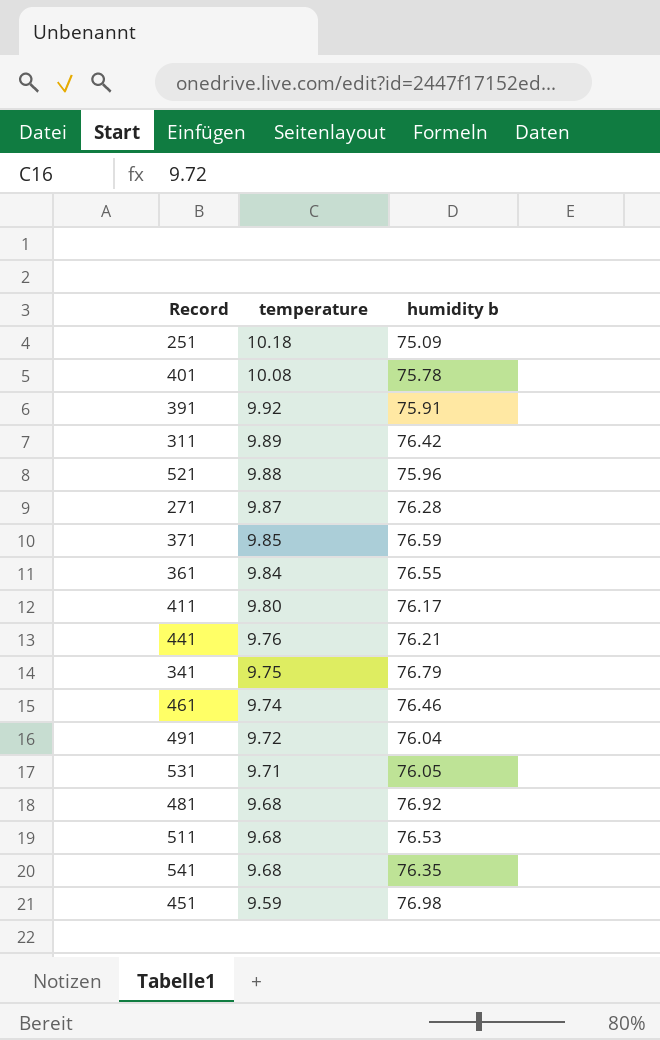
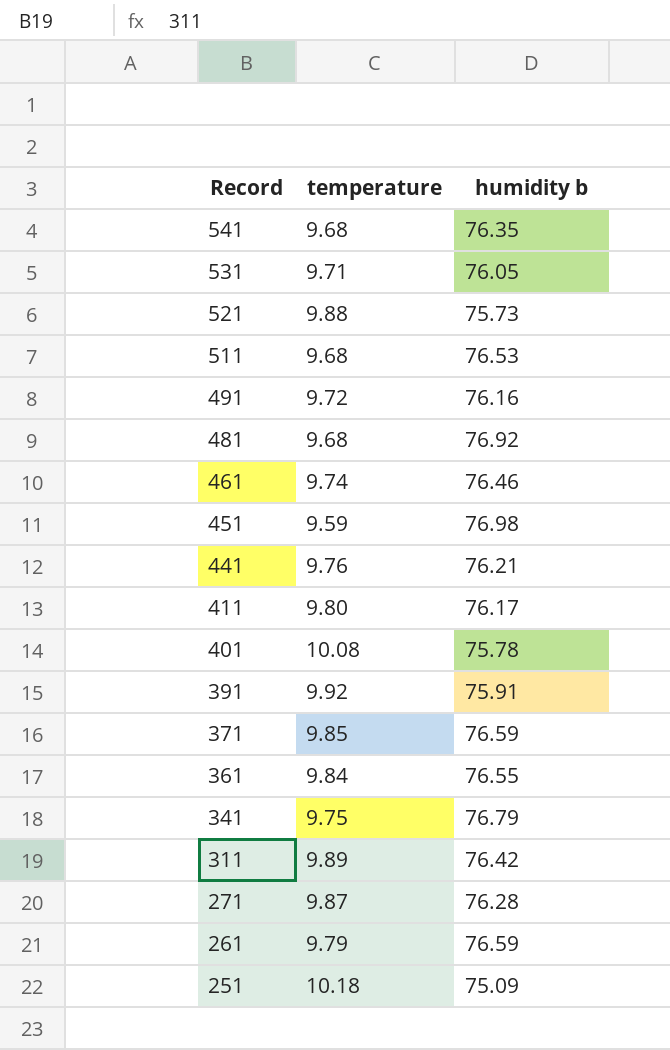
row order: temperature descending -> Record descending
521 | humidity b: 75.96 -> 75.73
491 | humidity b: 76.04 -> 76.16
row 261: none -> 9.79 | 76.59

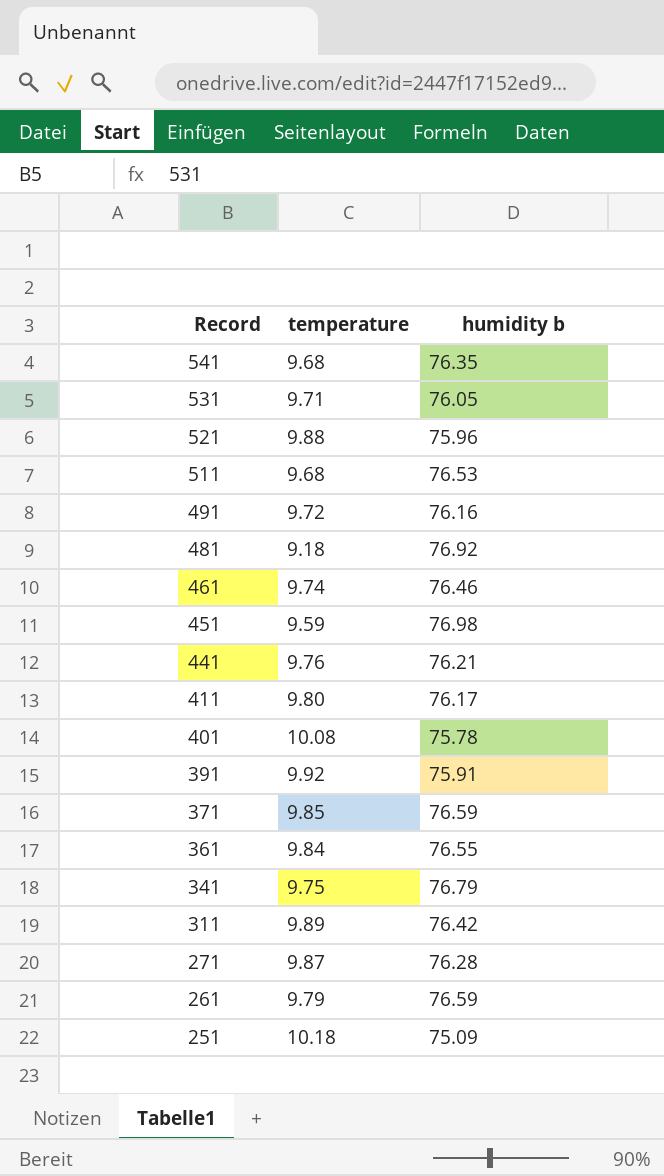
521 | humidity b: 75.73 -> 75.96
481 | temperature: 9.68 -> 9.18

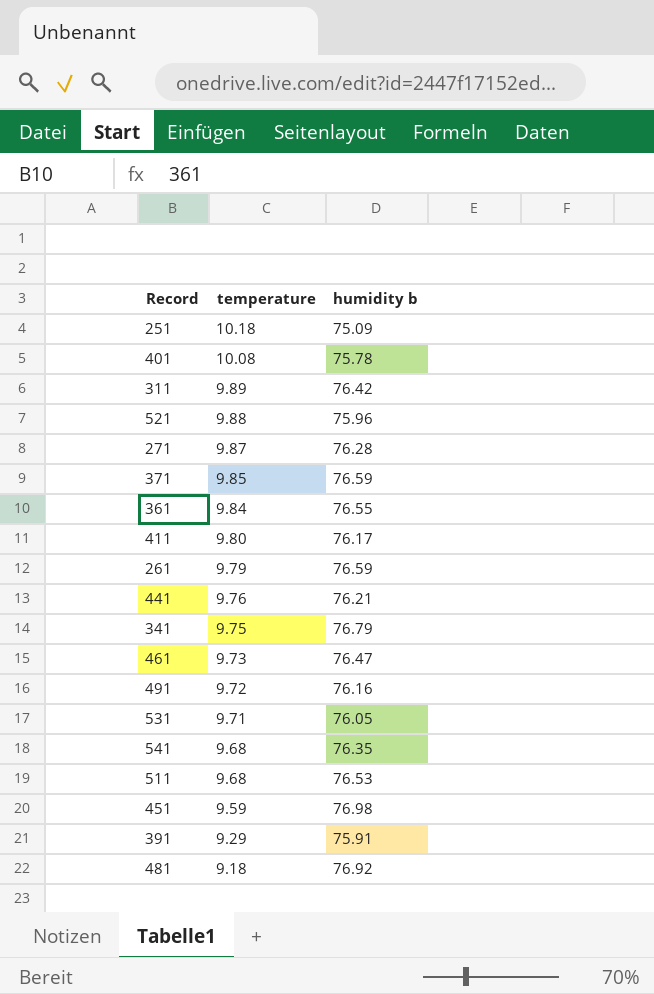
row order: Record descending -> temperature descending
461 | temperature: 9.74 -> 9.73
461 | humidity b: 76.46 -> 76.47
391 | temperature: 9.92 -> 9.29

